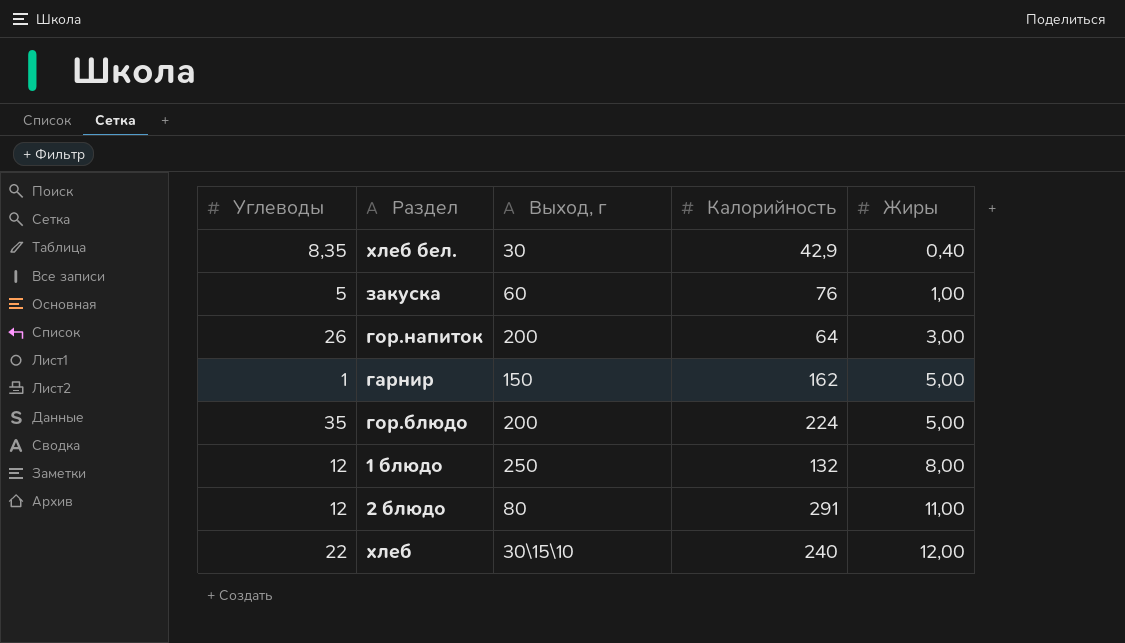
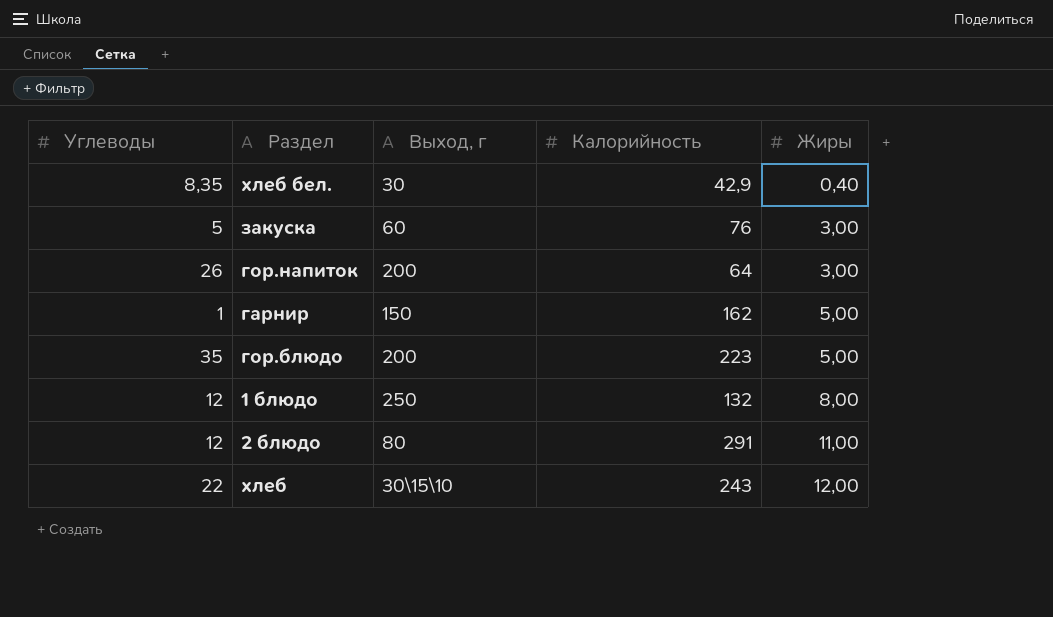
закуска | Жиры: 1,00 -> 3,00
гор.блюдо | Калорийность: 224 -> 223
хлеб | Калорийность: 240 -> 243

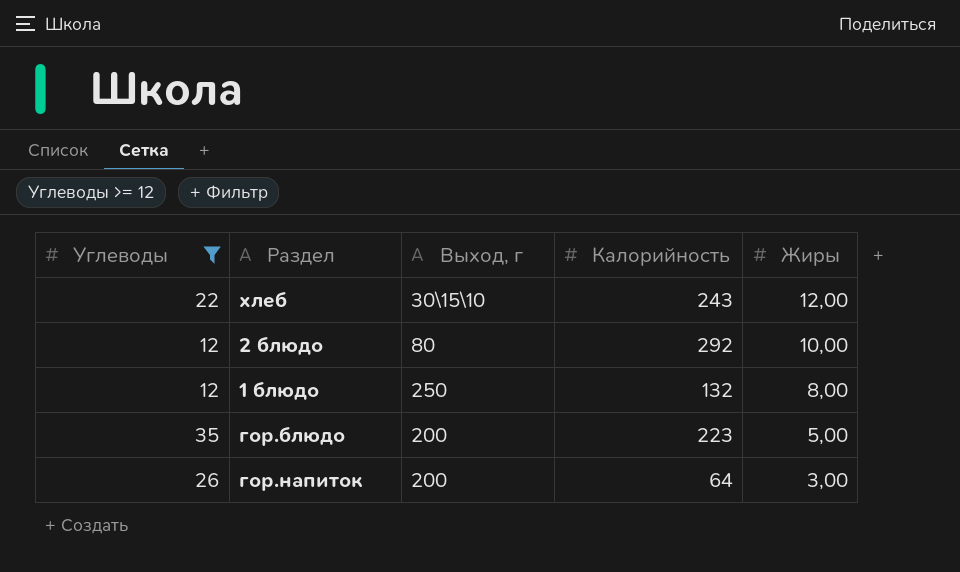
filter: none -> Углеводы >= 12
row order: Жиры ascending -> Жиры descending
2 блюдо | Калорийность: 291 -> 292
2 блюдо | Жиры: 11,00 -> 10,00

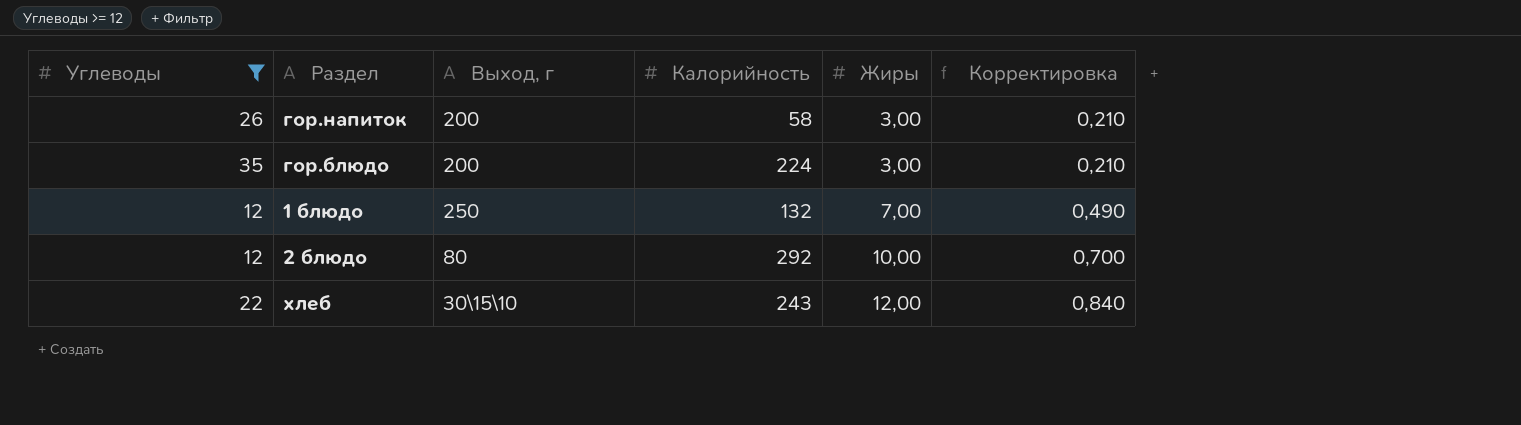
row order: Жиры descending -> Жиры ascending
column Корректировка | formula: none -> [Жиры] * 0,07
гор.напиток | Калорийность: 64 -> 58
гор.блюдо | Калорийность: 223 -> 224
гор.блюдо | Жиры: 5,00 -> 3,00
1 блюдо | Жиры: 8,00 -> 7,00

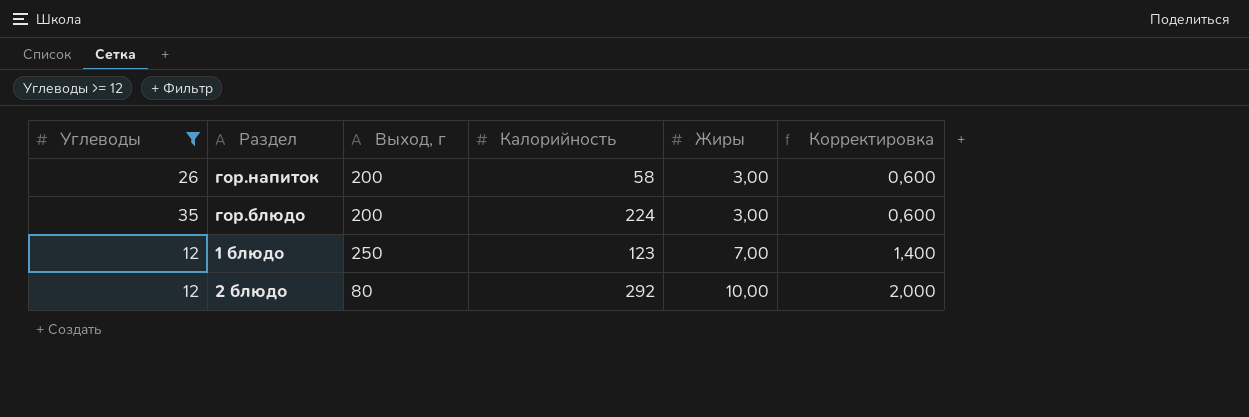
column Корректировка | formula: [Жиры] * 0,07 -> [Жиры] * 0,2
row хлеб: 22 | 30\15\10 | 243 | 12,00 | 0,840 -> none
1 блюдо | Калорийность: 132 -> 123

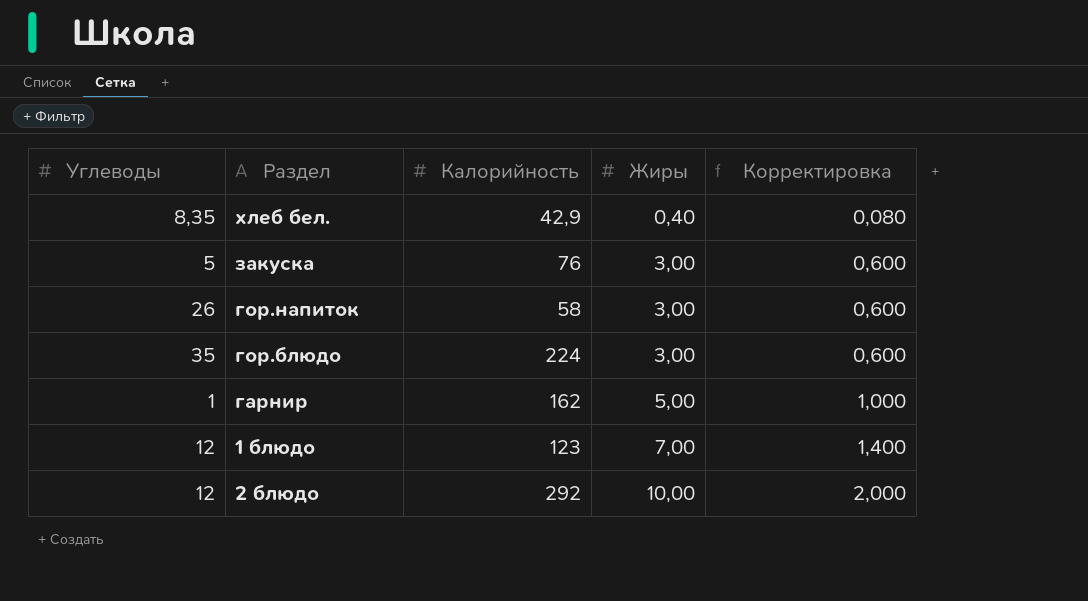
filter: Углеводы >= 12 -> none
column Выход, г | position: 3 -> none

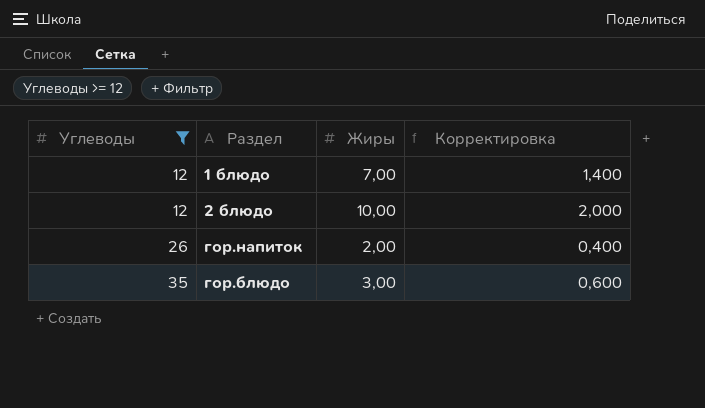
filter: none -> Углеводы >= 12
row order: Жиры ascending -> Углеводы ascending
column Калорийность | position: 3 -> none
гор.напиток | Жиры: 3,00 -> 2,00
гор.напиток | Корректировка: 0,600 -> 0,400

